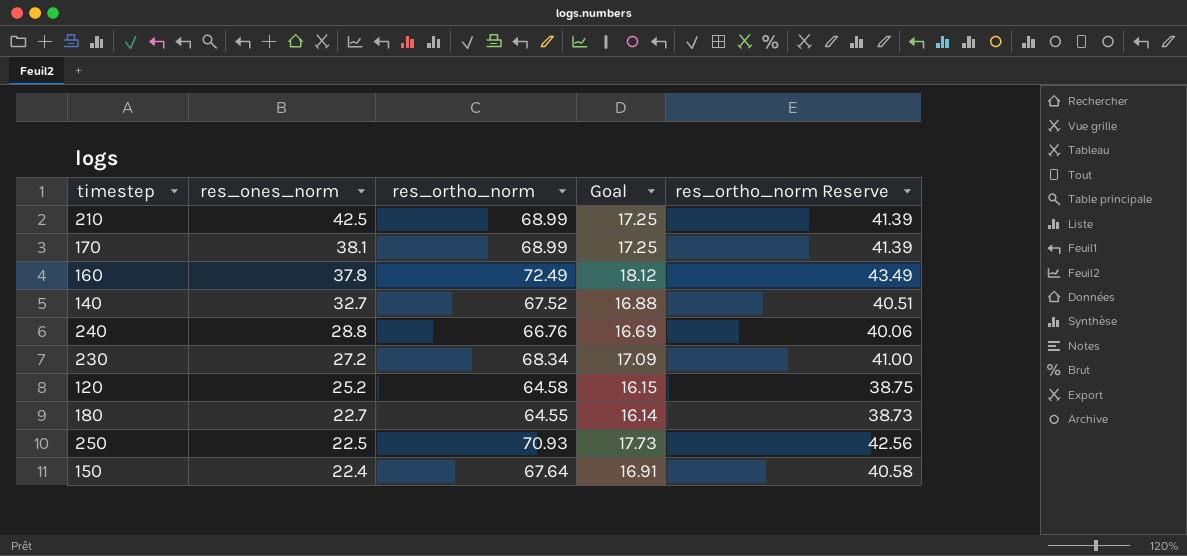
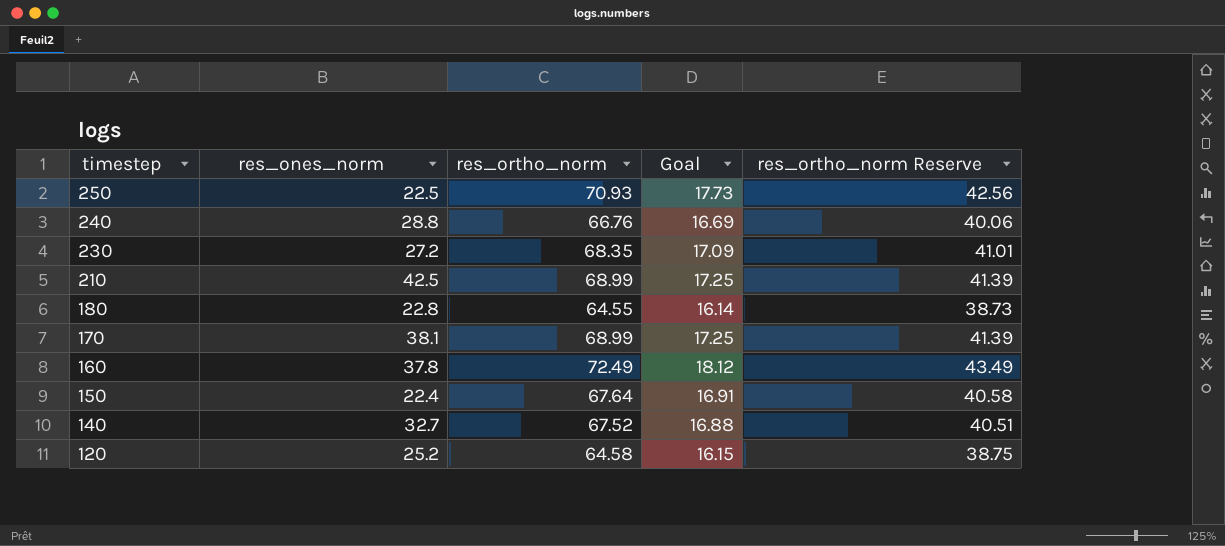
row order: res_ones_norm descending -> timestep descending
230 | res_ortho_norm: 68.34 -> 68.35
230 | res_ortho_norm Reserve: 41.00 -> 41.01
180 | res_ones_norm: 22.7 -> 22.8

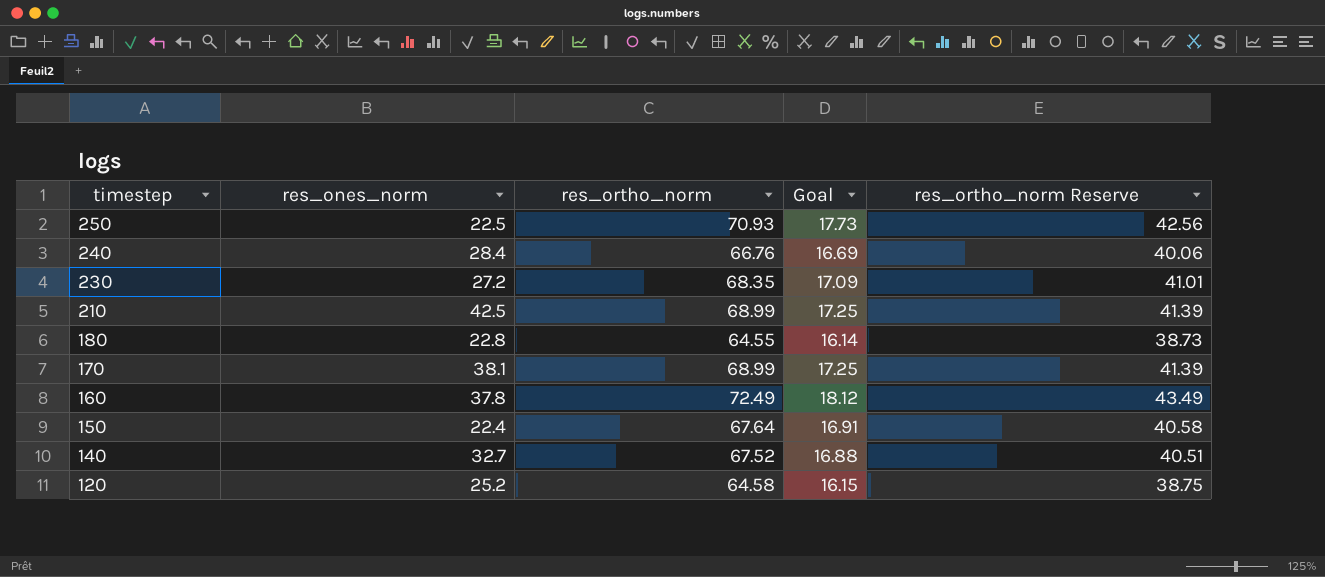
240 | res_ones_norm: 28.8 -> 28.4

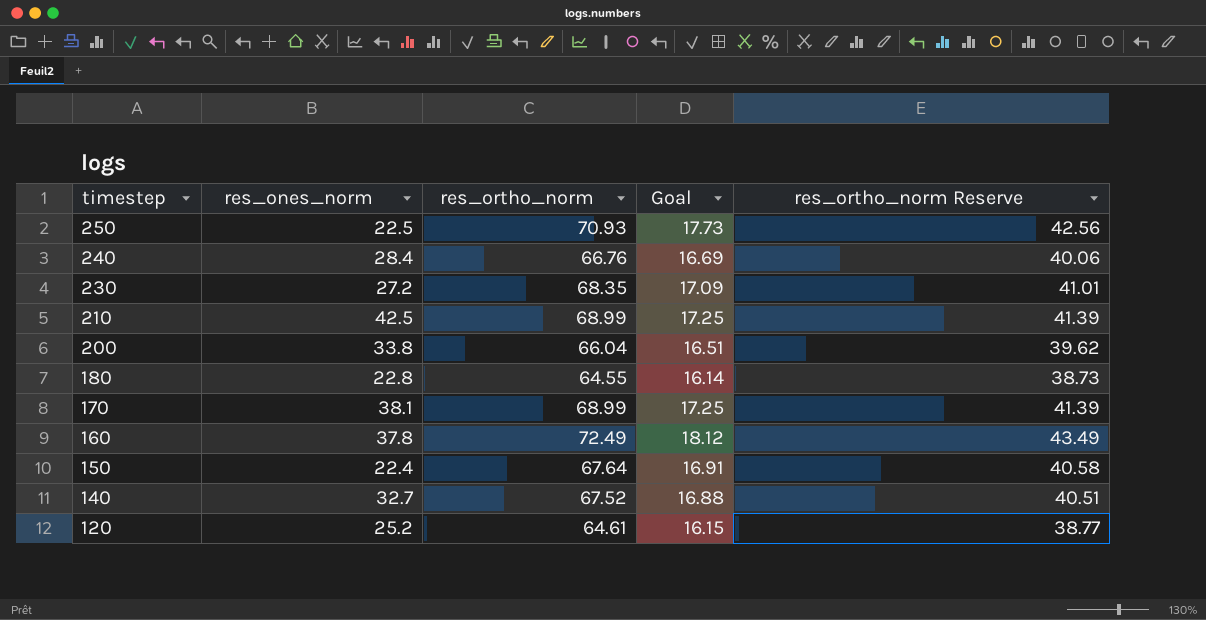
row 200: none -> 33.8 | 66.04 | 16.51 | 39.62
120 | res_ortho_norm: 64.58 -> 64.61
120 | res_ortho_norm Reserve: 38.75 -> 38.77

